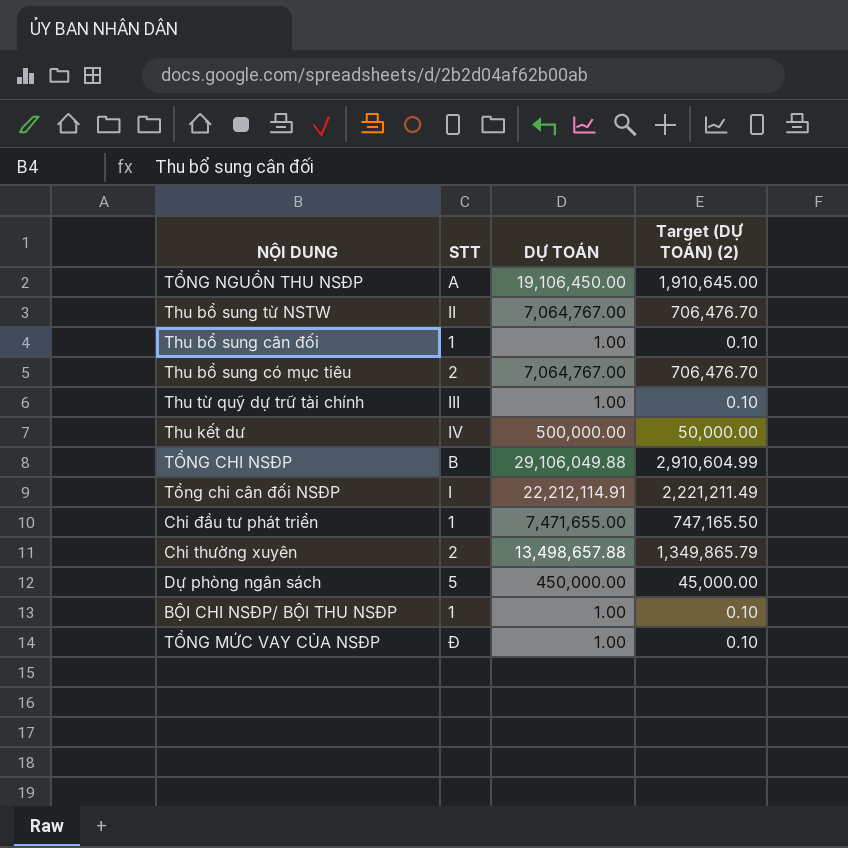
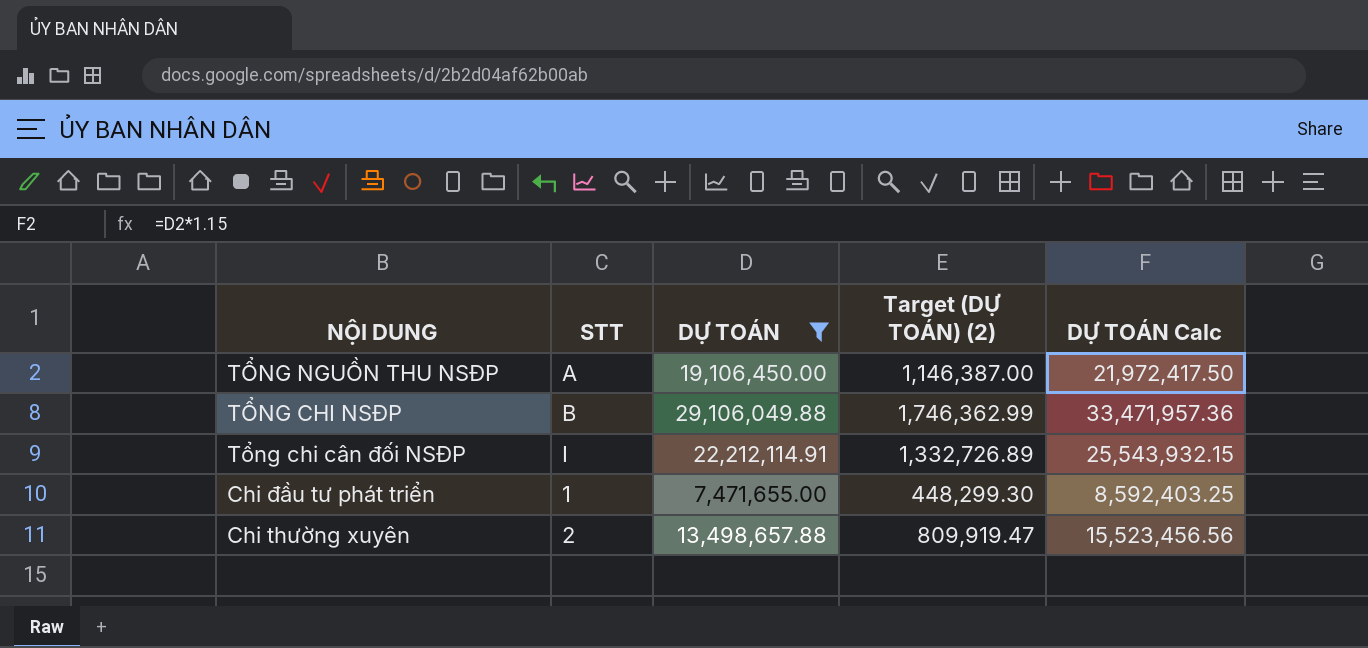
filter: none -> DỰ TOÁN >= 7,471,655.00
column Target (DỰ TOÁN) (2) | formula: [DỰ TOÁN] * 0.1 -> [DỰ TOÁN] * 0.06
column DỰ TOÁN Calc | formula: none -> [DỰ TOÁN] * 1.15

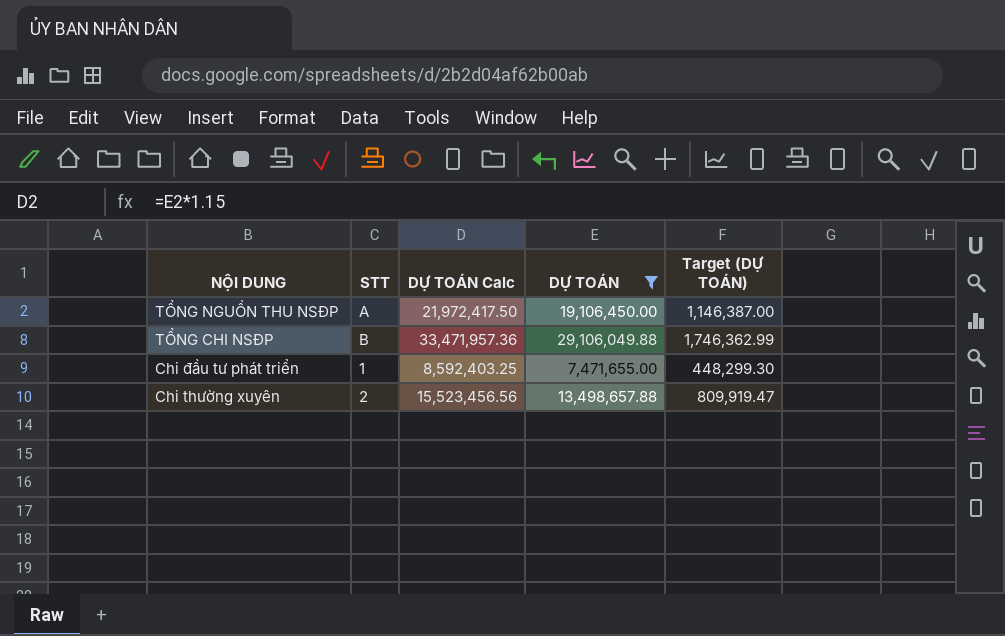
column DỰ TOÁN Calc | position: 5 -> 3
column name: Target (DỰ TOÁN) (2) -> Target (DỰ TOÁN)
row Tổng chi cân đối NSĐP: I | 22,212,114.91 | 1,332,726.89 | 25,543,932.15 -> none

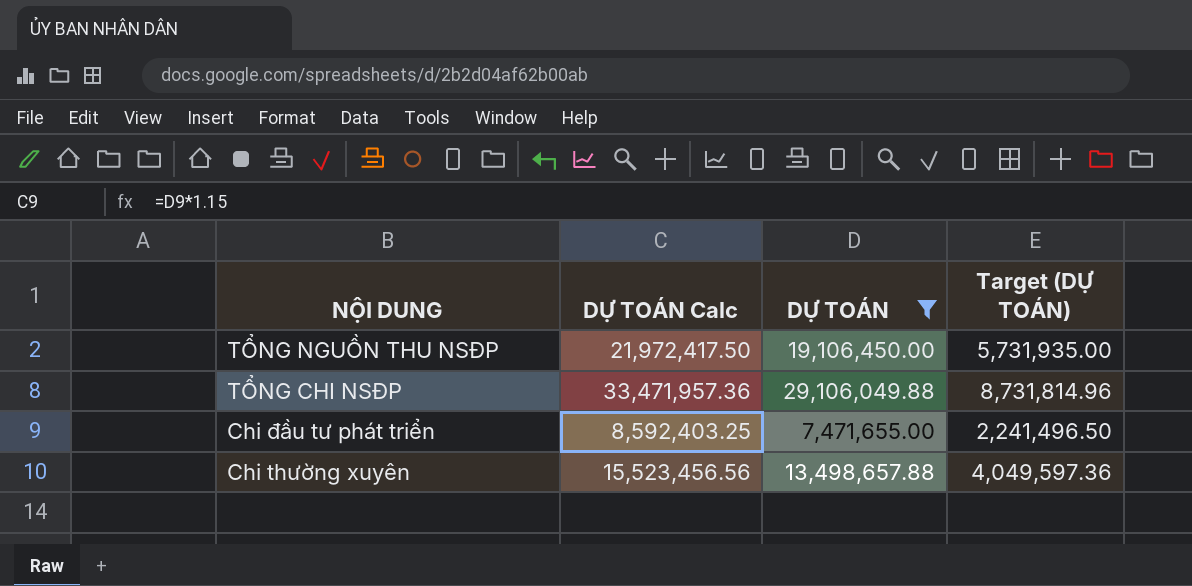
column STT | position: 2 -> none
column Target (DỰ TOÁN) | formula: [DỰ TOÁN] * 0.06 -> [DỰ TOÁN] * 0.3

